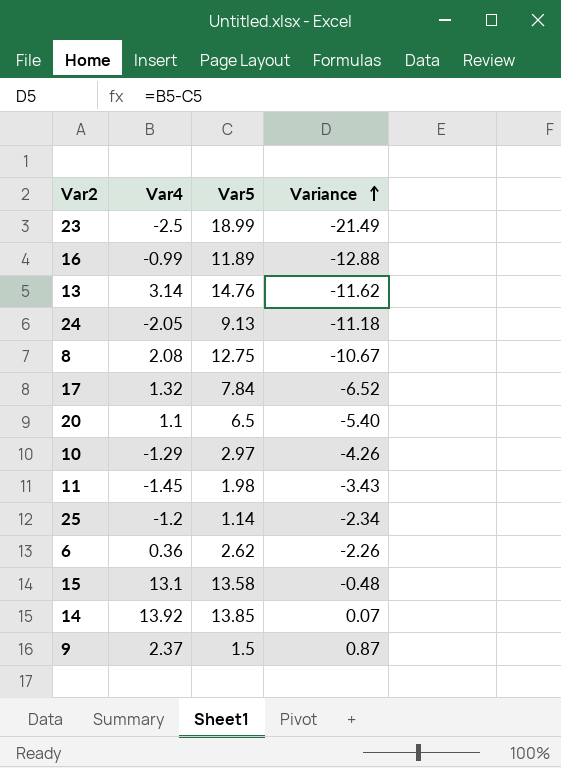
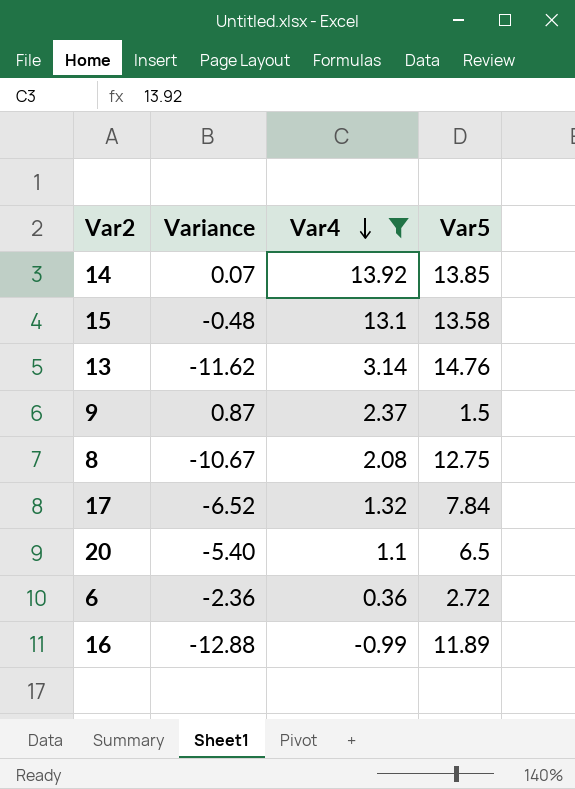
filter: none -> Var4 >= -0.99
row order: Variance ascending -> Var4 descending
column Variance | position: 4 -> 2
6 | Variance: -2.26 -> -2.36
6 | Var5: 2.62 -> 2.72

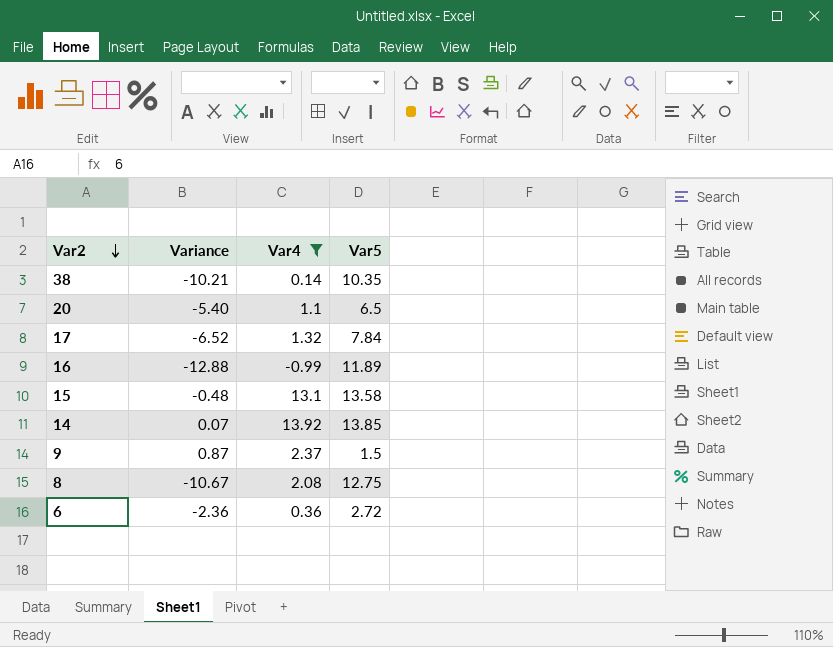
row order: Var4 descending -> Var2 descending
row 13: -11.62 | 3.14 | 14.76 -> none
row 38: none -> -10.21 | 0.14 | 10.35

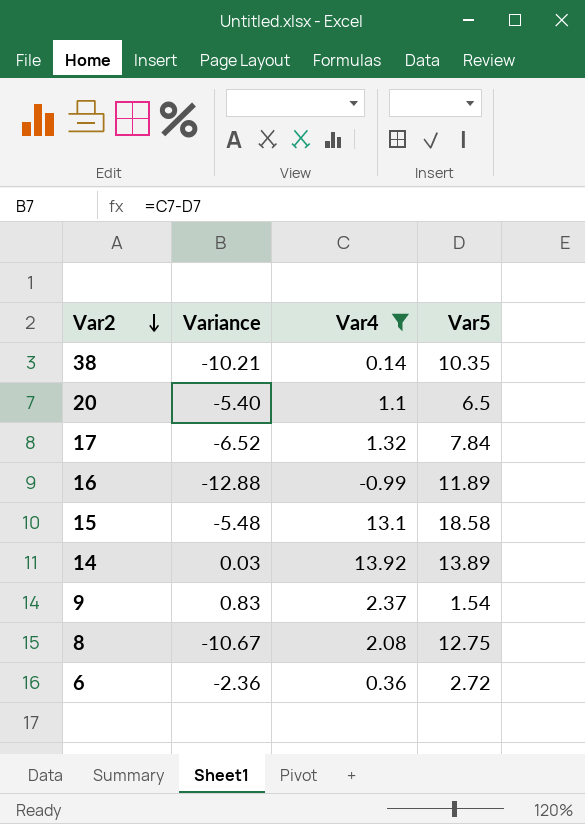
15 | Variance: -0.48 -> -5.48
15 | Var5: 13.58 -> 18.58
14 | Variance: 0.07 -> 0.03
14 | Var5: 13.85 -> 13.89
9 | Variance: 0.87 -> 0.83
9 | Var5: 1.5 -> 1.54

